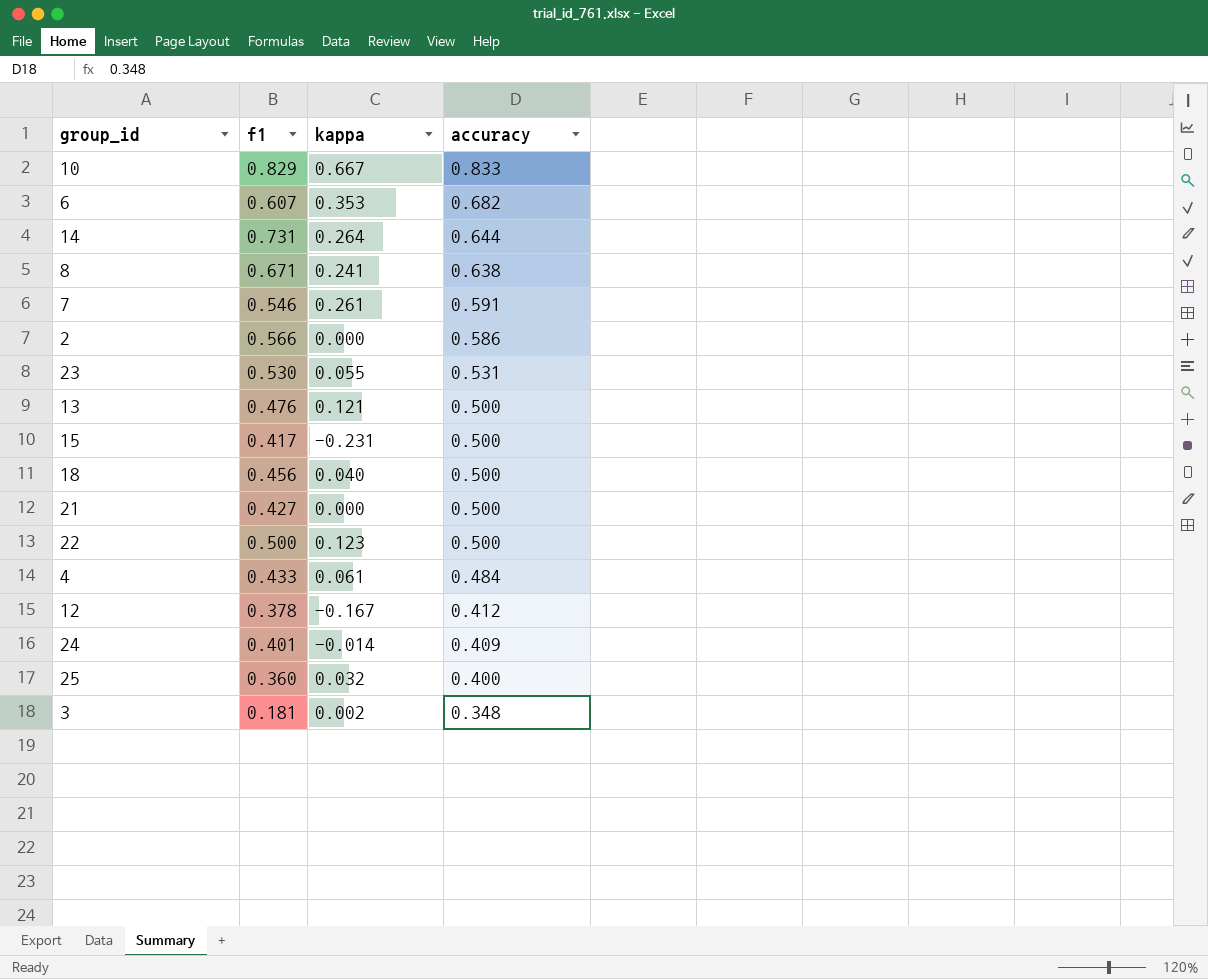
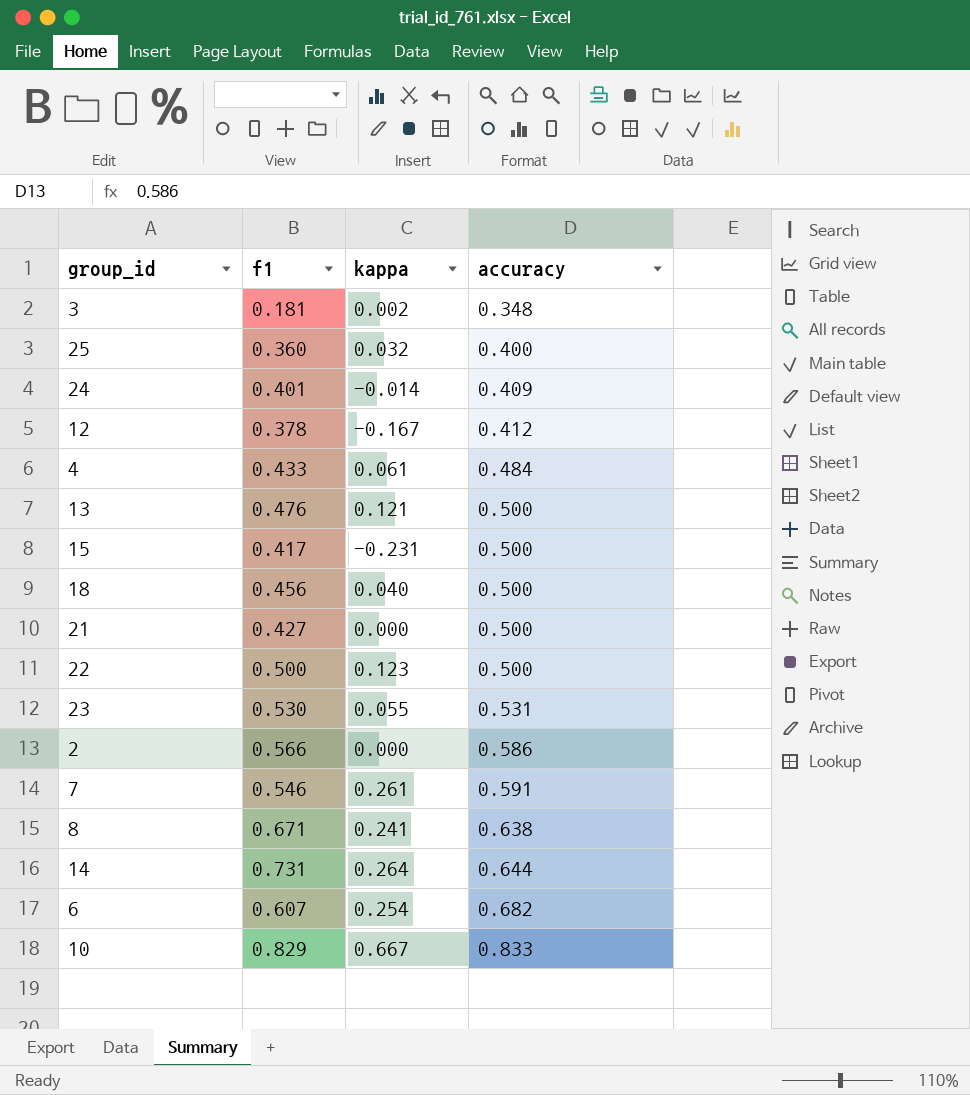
row order: accuracy descending -> accuracy ascending
6 | kappa: 0.353 -> 0.254

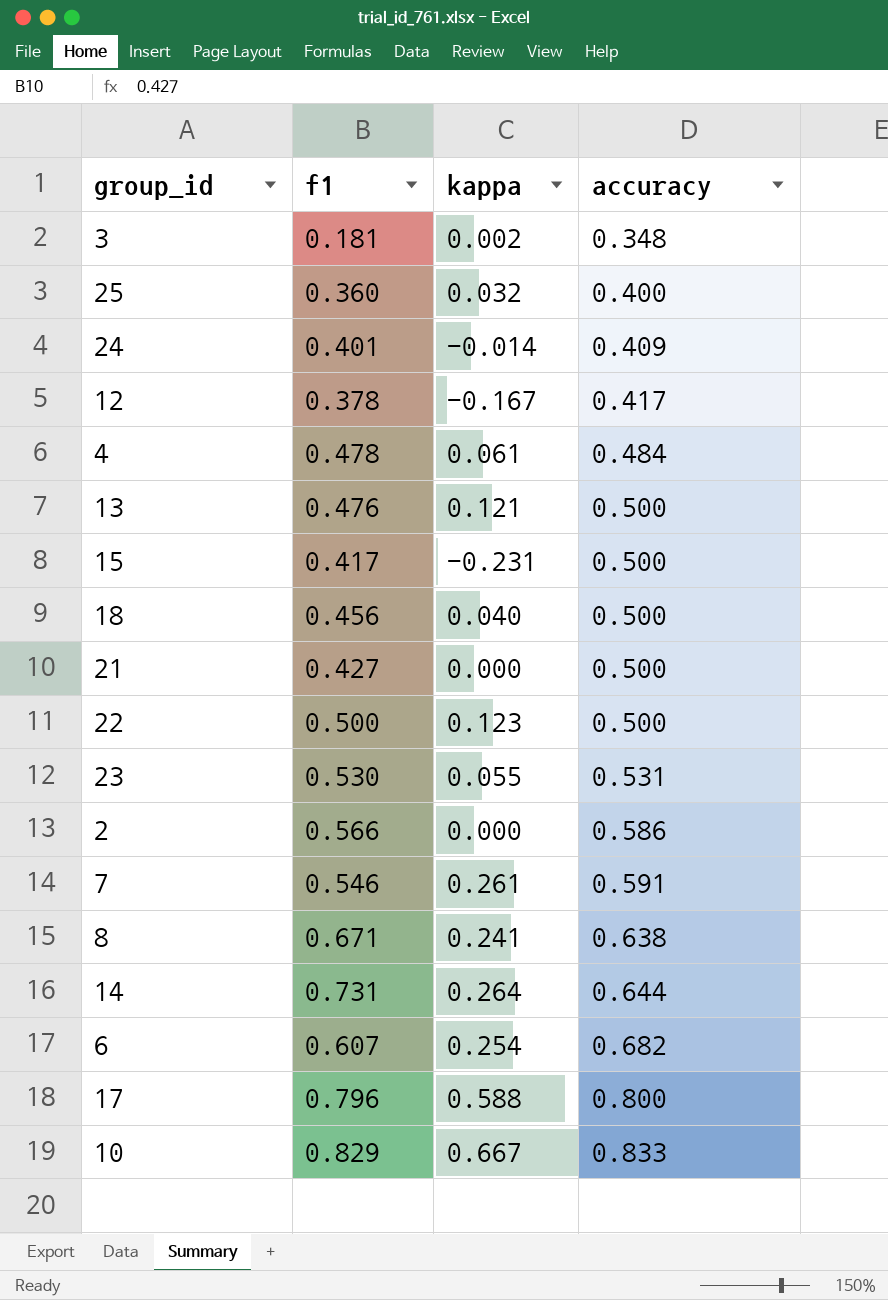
12 | accuracy: 0.412 -> 0.417
4 | f1: 0.433 -> 0.478
row 17: none -> 0.796 | 0.588 | 0.800

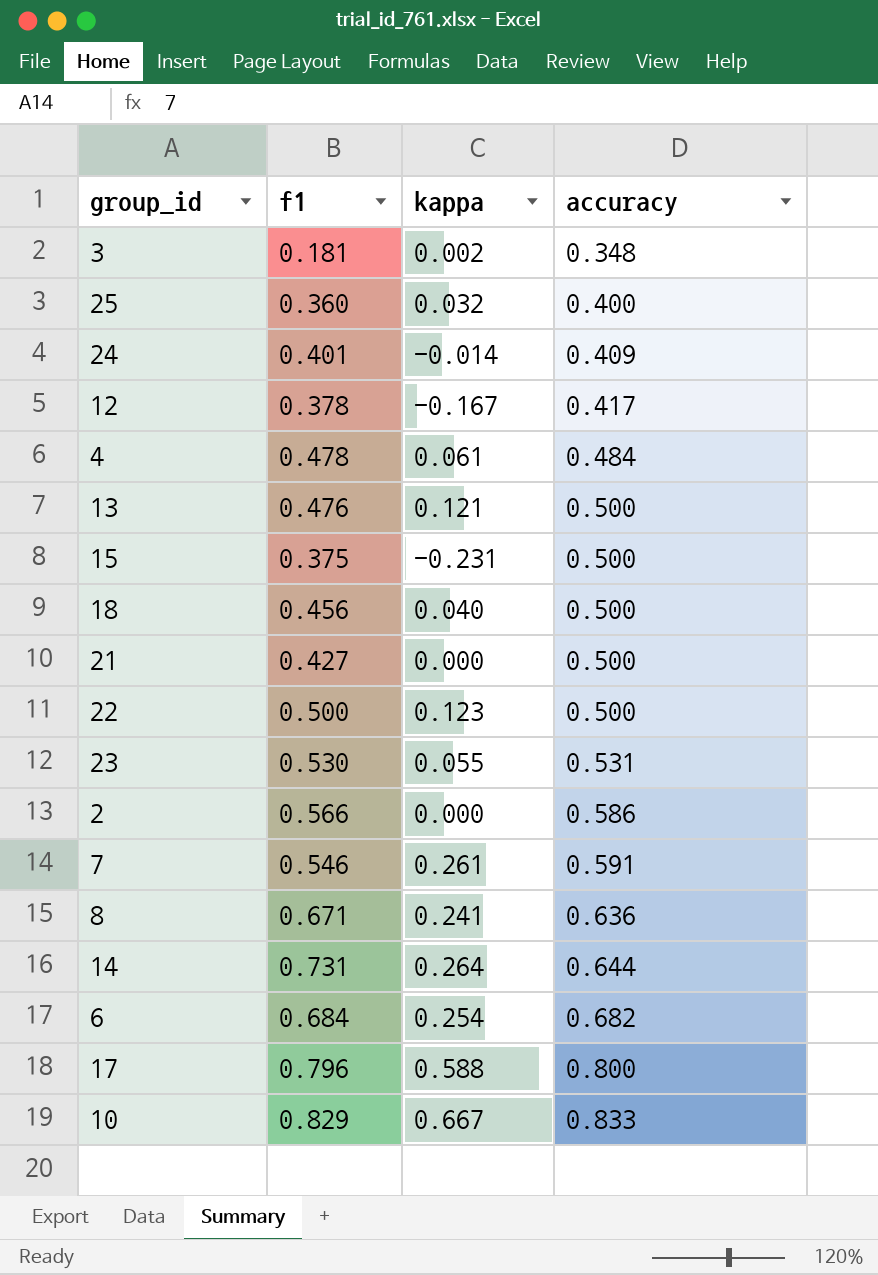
15 | f1: 0.417 -> 0.375
8 | accuracy: 0.638 -> 0.636
6 | f1: 0.607 -> 0.684

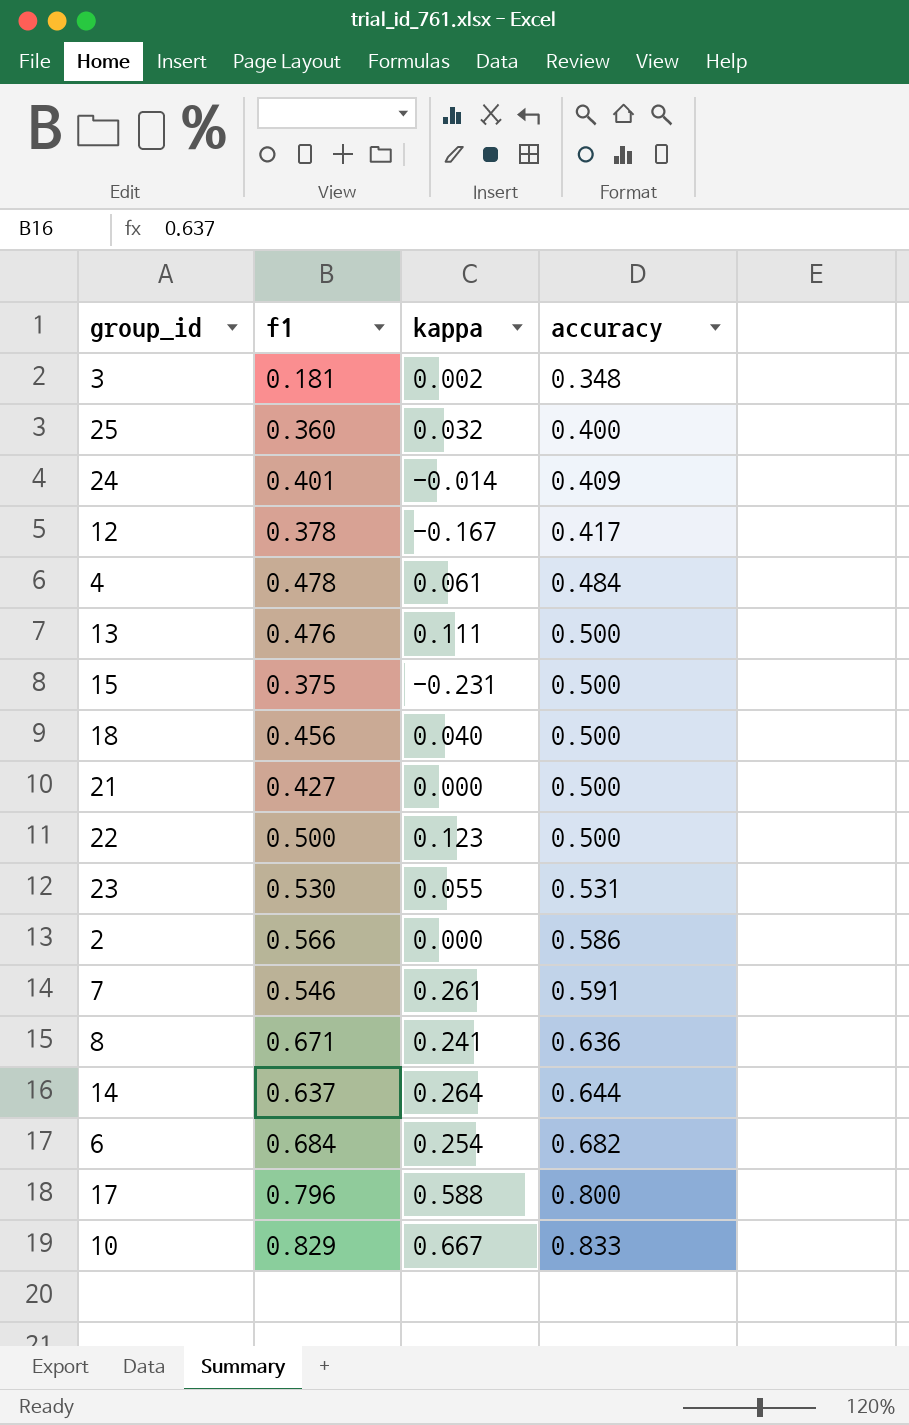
13 | kappa: 0.121 -> 0.111
14 | f1: 0.731 -> 0.637

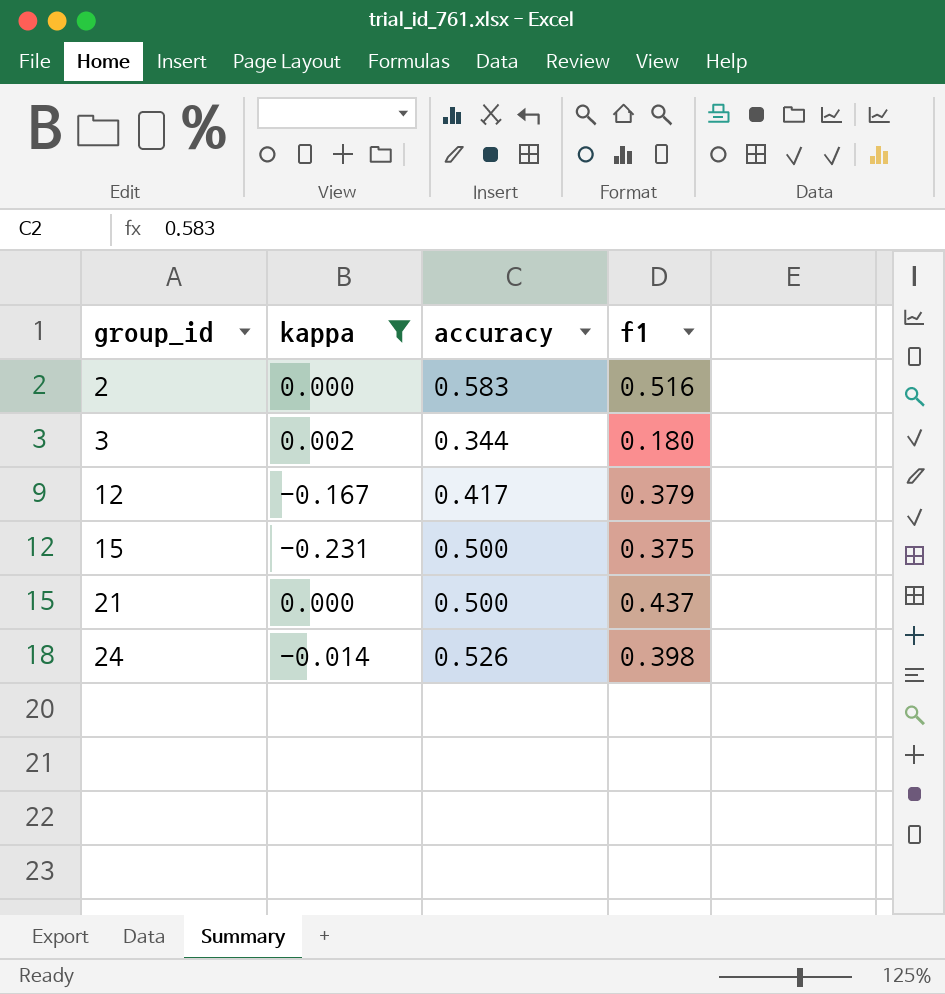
filter: none -> kappa <= 0.002
row order: accuracy ascending -> group_id ascending
column f1 | position: 2 -> 4
2 | accuracy: 0.586 -> 0.583
2 | f1: 0.566 -> 0.516
3 | accuracy: 0.348 -> 0.344
3 | f1: 0.181 -> 0.180
12 | f1: 0.378 -> 0.379
21 | f1: 0.427 -> 0.437
24 | accuracy: 0.409 -> 0.526
24 | f1: 0.401 -> 0.398

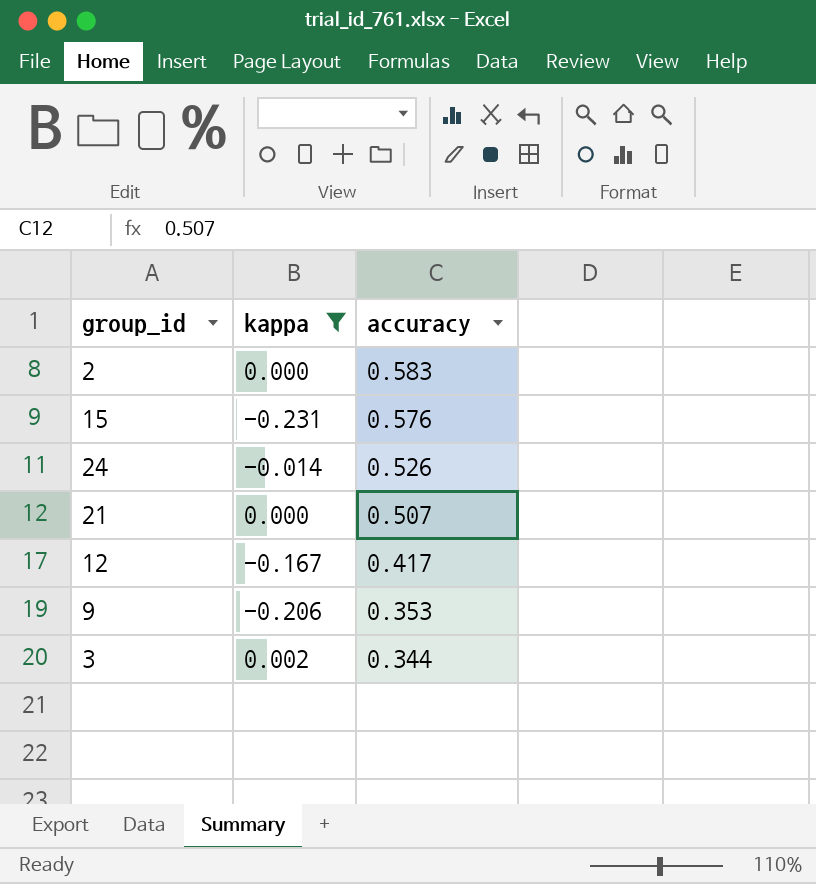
row order: group_id ascending -> accuracy descending
column f1 | position: 4 -> none
15 | accuracy: 0.500 -> 0.576
21 | accuracy: 0.500 -> 0.507
row 9: none -> -0.206 | 0.353

